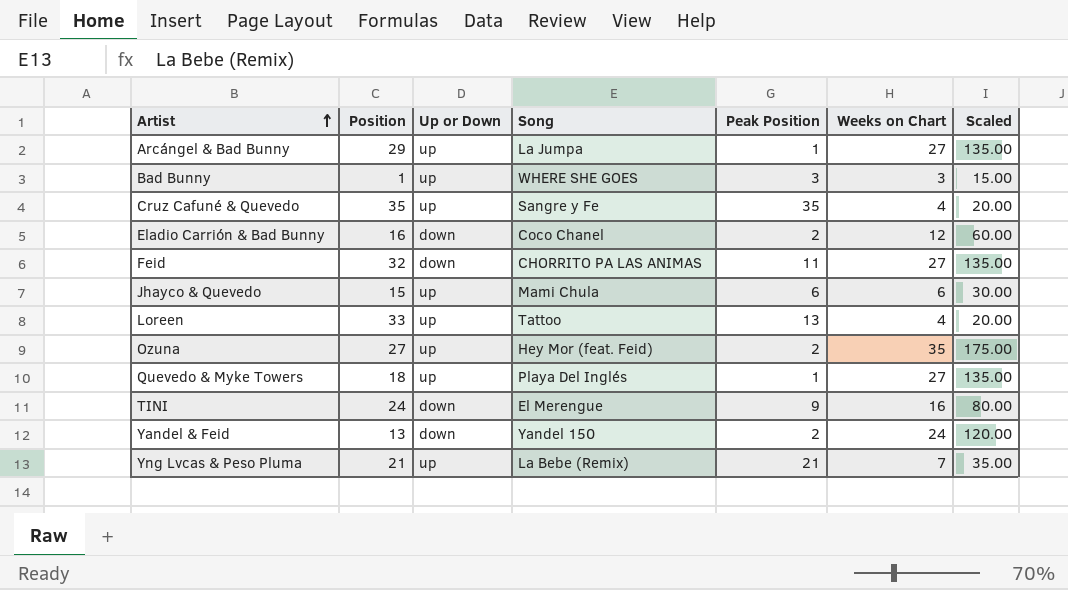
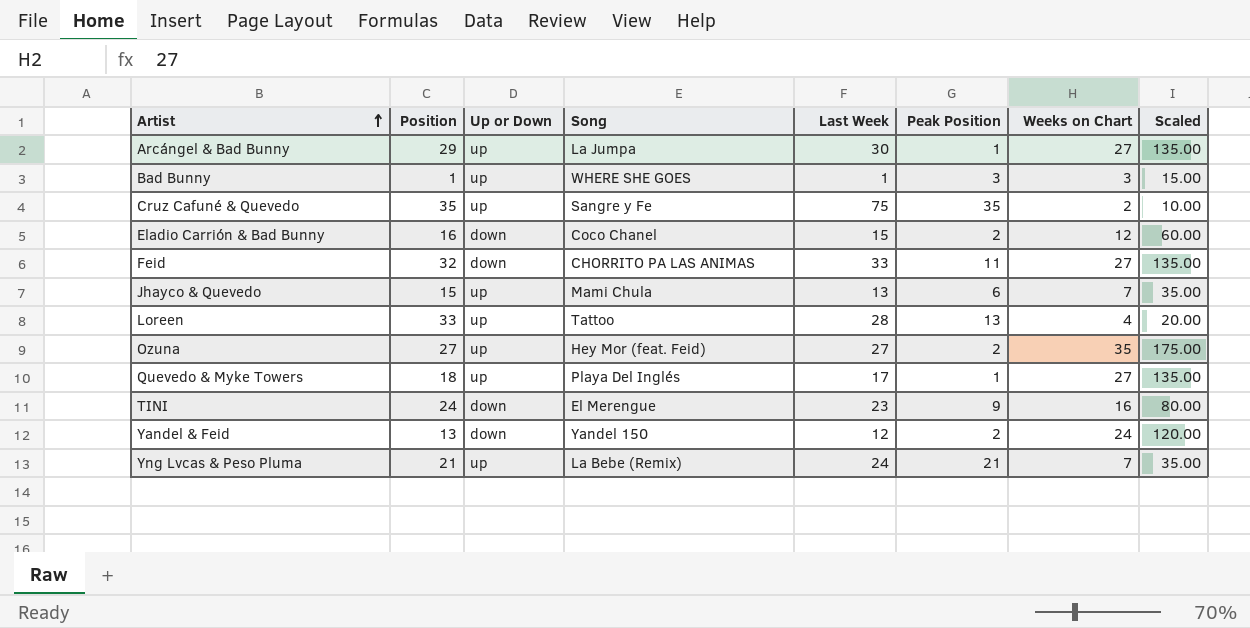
column Last Week | position: none -> 5
Cruz Cafuné & Quevedo | Weeks on Chart: 4 -> 2
Cruz Cafuné & Quevedo | Scaled: 20.00 -> 10.00
Jhayco & Quevedo | Weeks on Chart: 6 -> 7
Jhayco & Quevedo | Scaled: 30.00 -> 35.00

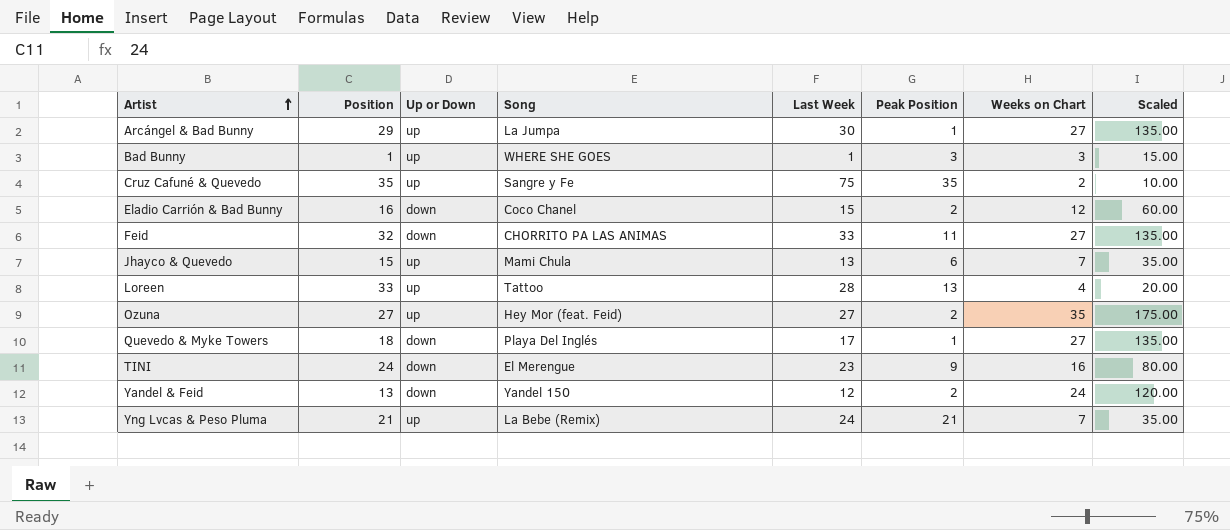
Quevedo & Myke Towers | Up or Down: up -> down

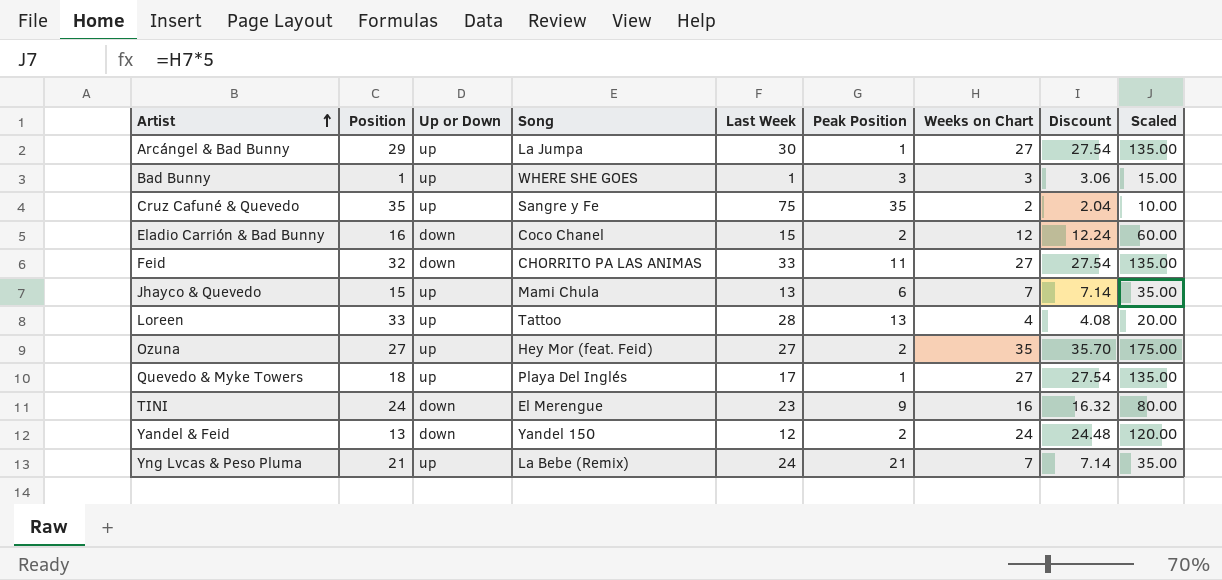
column Discount | formula: none -> [Weeks on Chart] * 1.02
Quevedo & Myke Towers | Up or Down: down -> up

